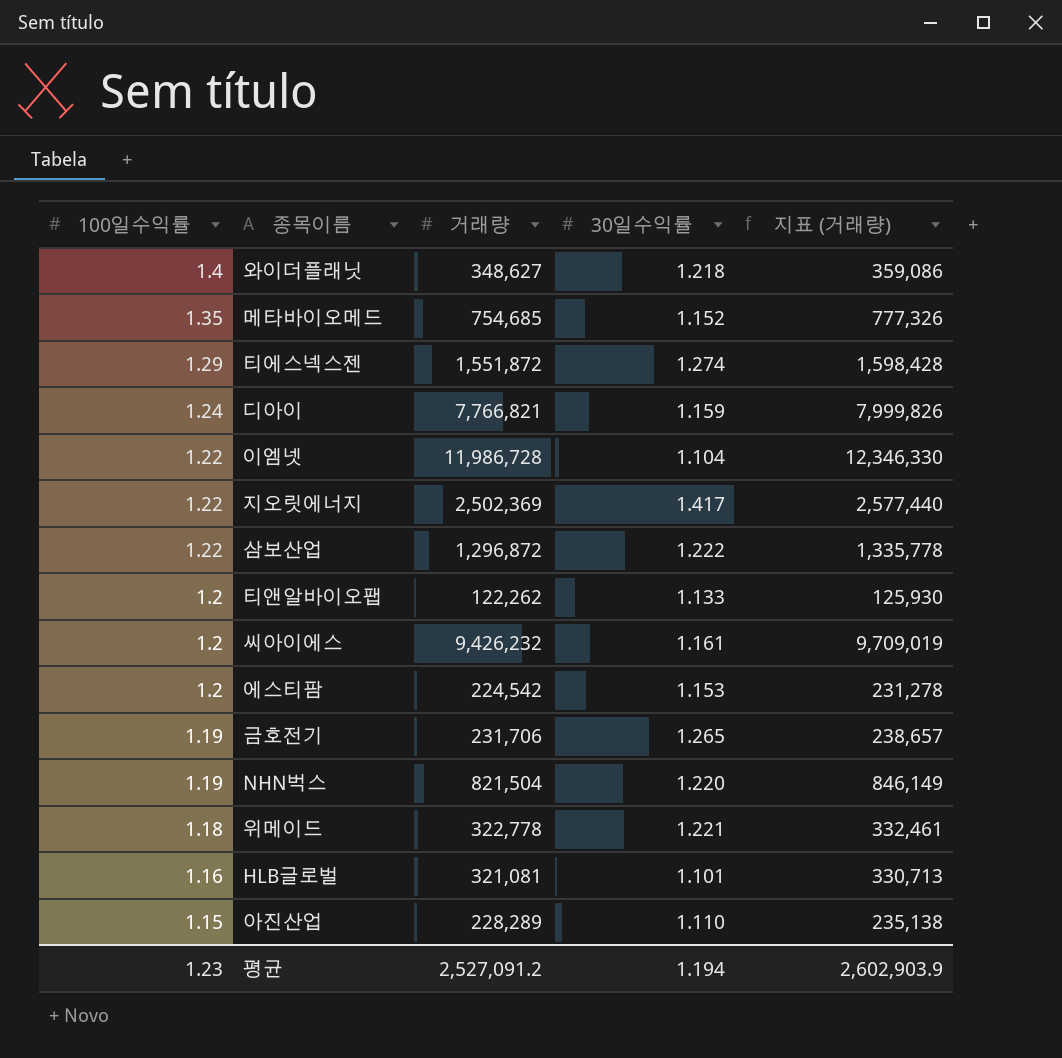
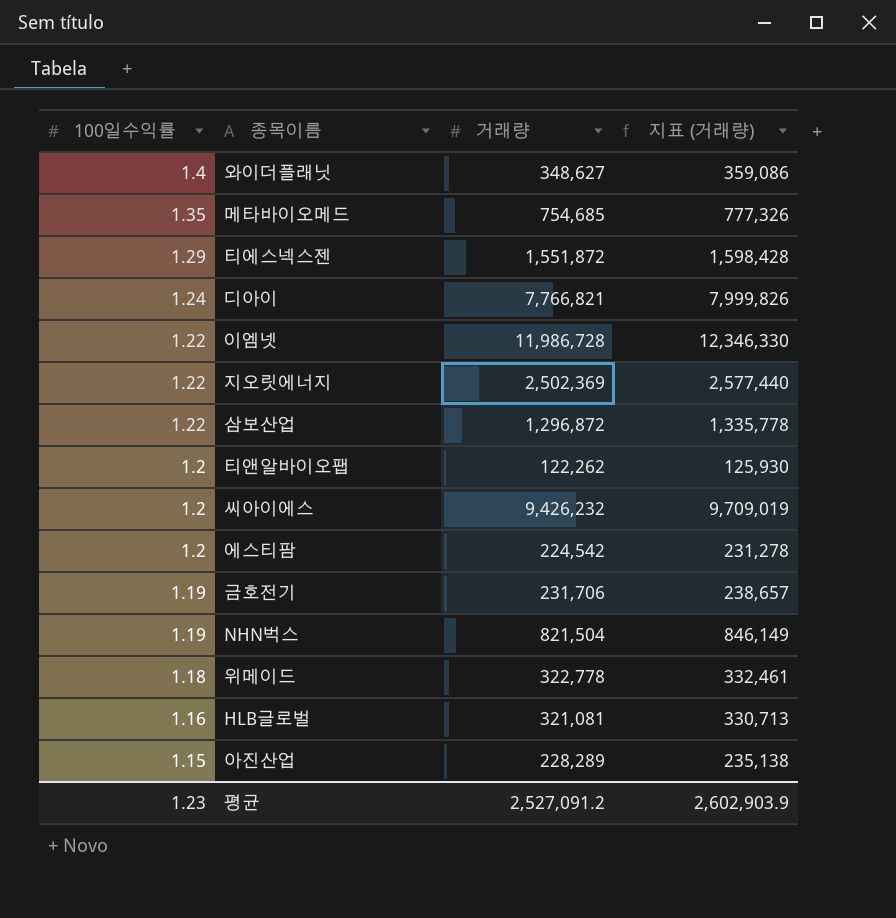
column 30일수익률 | position: 4 -> none

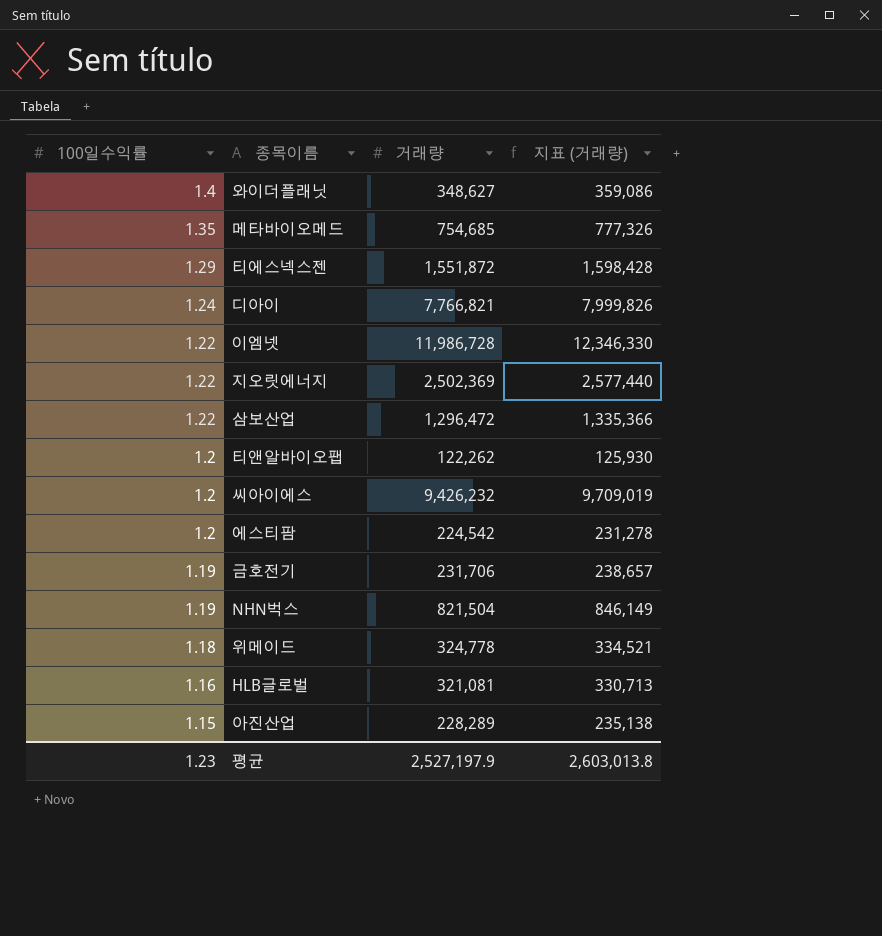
삼보산업 | 거래량: 1,296,872 -> 1,296,472
삼보산업 | 지표 (거래량): 1,335,778 -> 1,335,366
위메이드 | 거래량: 322,778 -> 324,778
위메이드 | 지표 (거래량): 332,461 -> 334,521
평균 | 거래량: 2,527,091.2 -> 2,527,197.9
평균 | 지표 (거래량): 2,602,903.9 -> 2,603,013.8

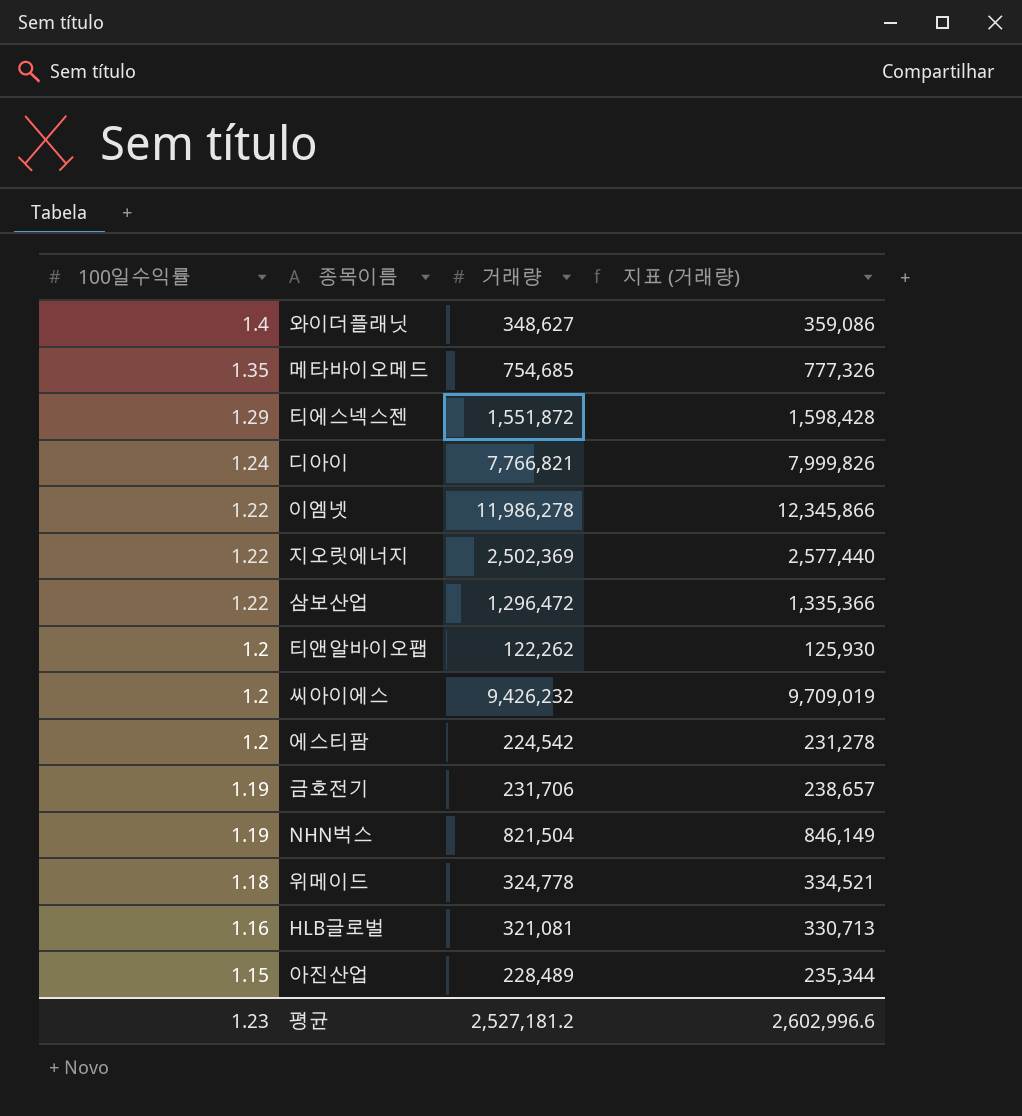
이엠넷 | 거래량: 11,986,728 -> 11,986,278
이엠넷 | 지표 (거래량): 12,346,330 -> 12,345,866
아진산업 | 거래량: 228,289 -> 228,489
아진산업 | 지표 (거래량): 235,138 -> 235,344
평균 | 거래량: 2,527,197.9 -> 2,527,181.2
평균 | 지표 (거래량): 2,603,013.8 -> 2,602,996.6

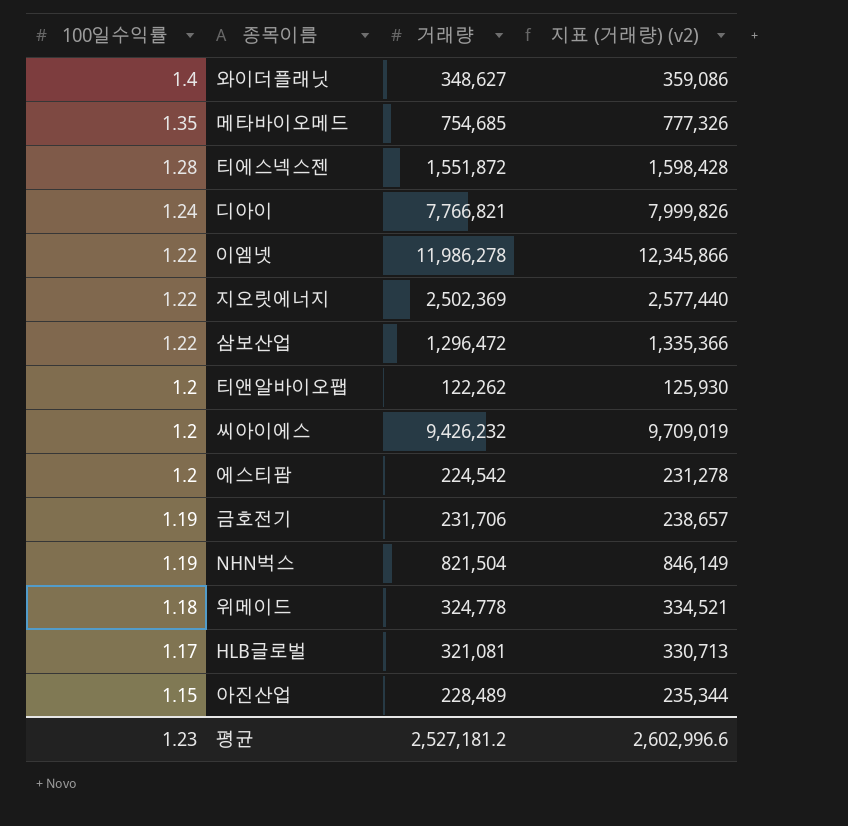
column name: 지표 (거래량) -> 지표 (거래량) (v2)
티에스넥스젠 | 100일수익률: 1.29 -> 1.28
HLB글로벌 | 100일수익률: 1.16 -> 1.17

